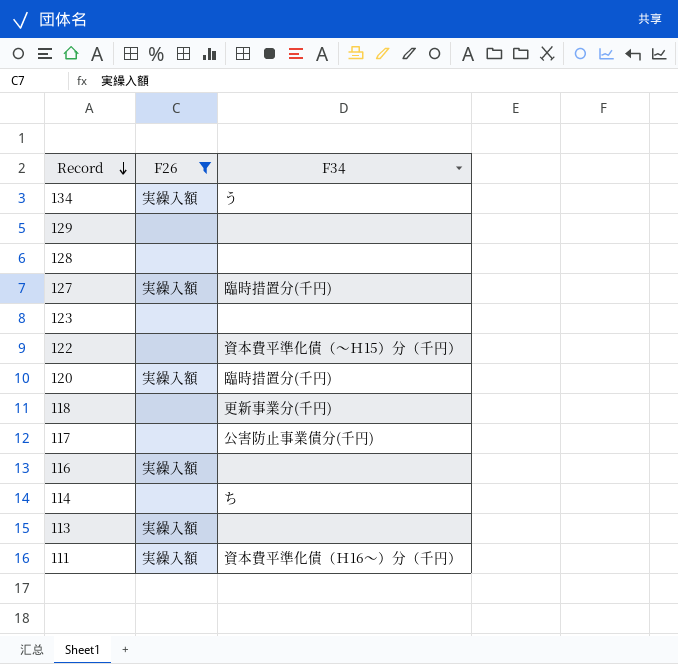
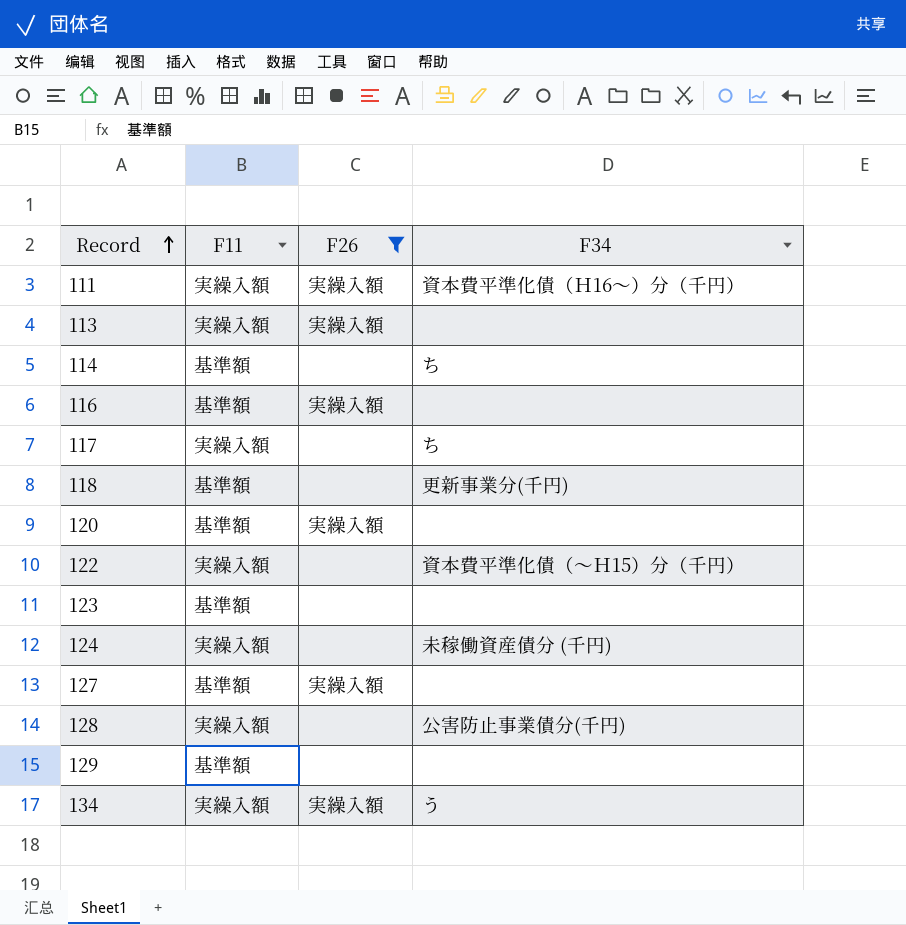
row order: Record descending -> Record ascending
column F11 | position: none -> 2
117 | F34: 公害防止事業債分(千円) -> ち
120 | F34: 臨時措置分(千円) -> none
row 124: none -> 実繰入額 | none | 未稼働資産債分 (千円)
127 | F34: 臨時措置分(千円) -> none
128 | F34: none -> 公害防止事業債分(千円)

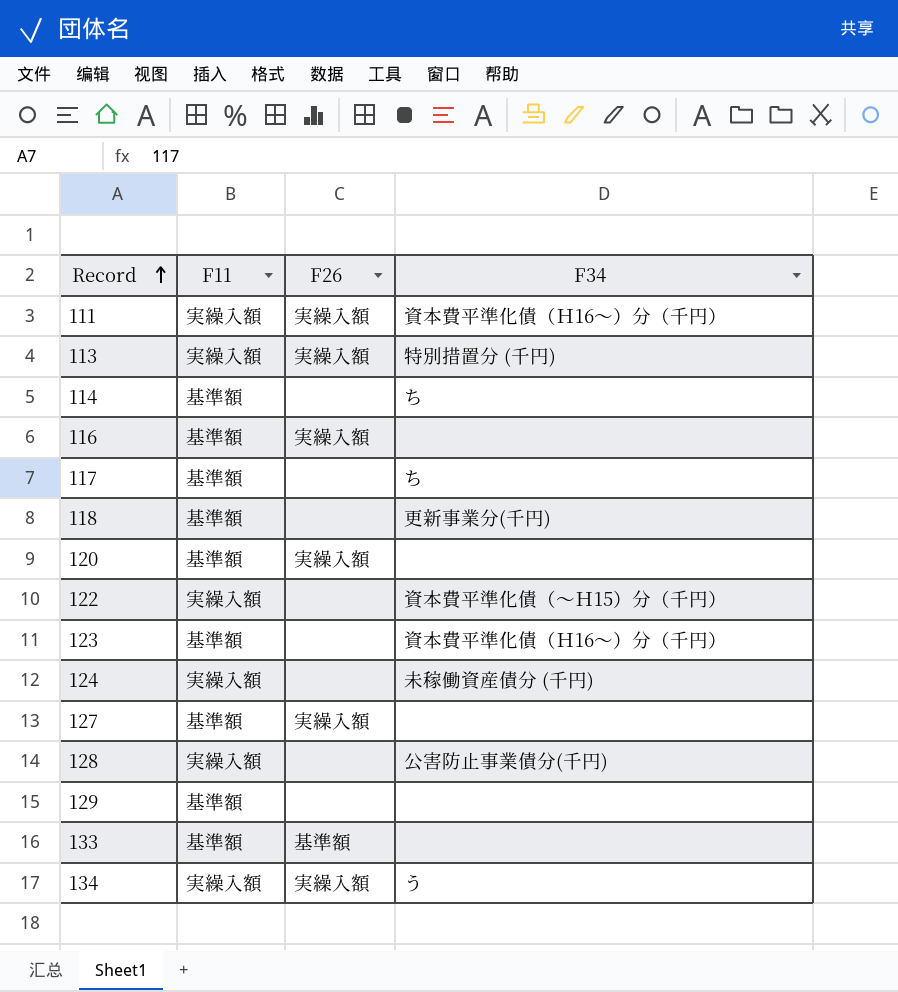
filter: F26 != 基準額 -> none
113 | F34: none -> 特別措置分 (千円)
117 | F11: 実繰入額 -> 基準額
123 | F34: none -> 資本費平準化債（Ｈ16～）分（千円）

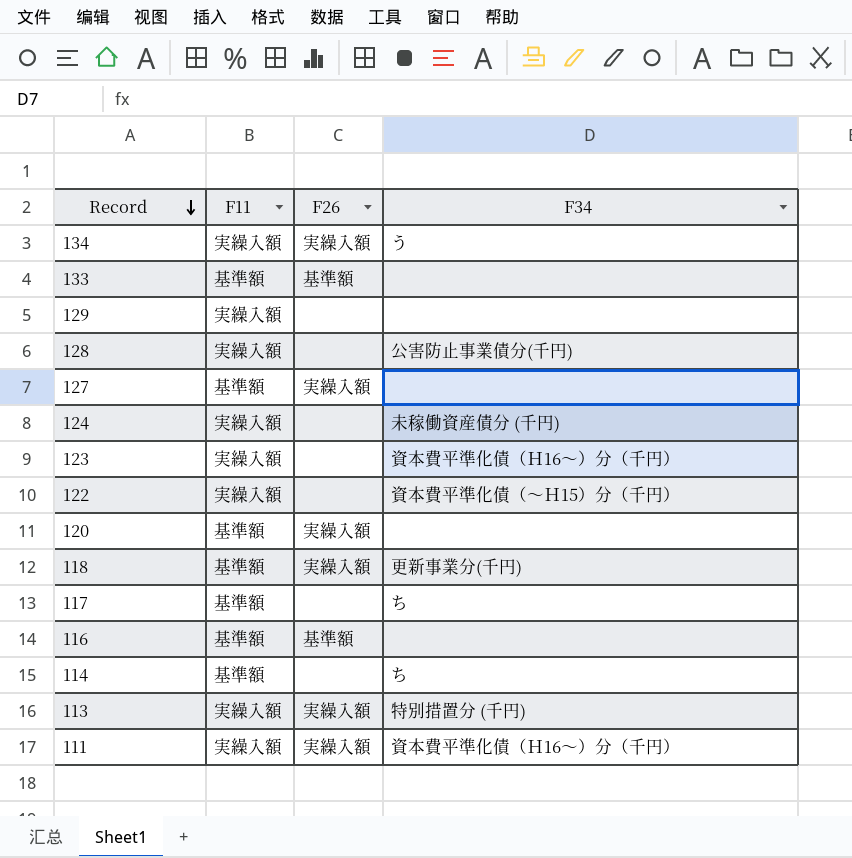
row order: Record ascending -> Record descending
129 | F11: 基準額 -> 実繰入額
123 | F11: 基準額 -> 実繰入額
118 | F26: none -> 実繰入額
116 | F26: 実繰入額 -> 基準額

